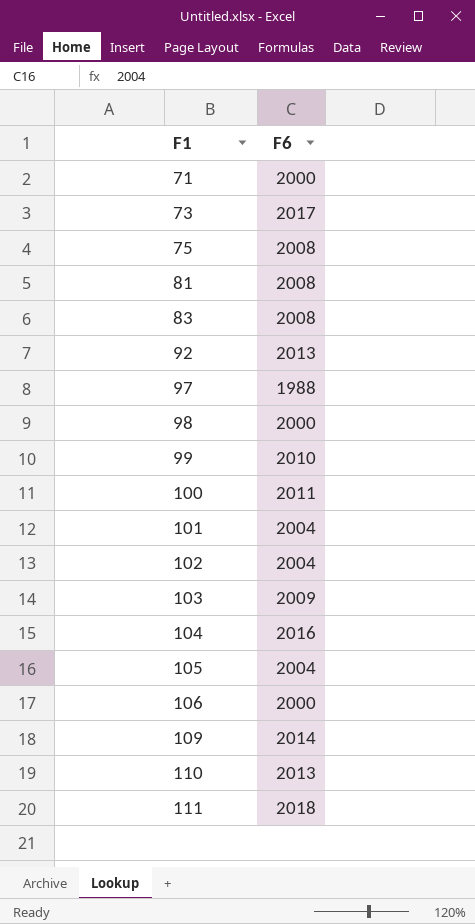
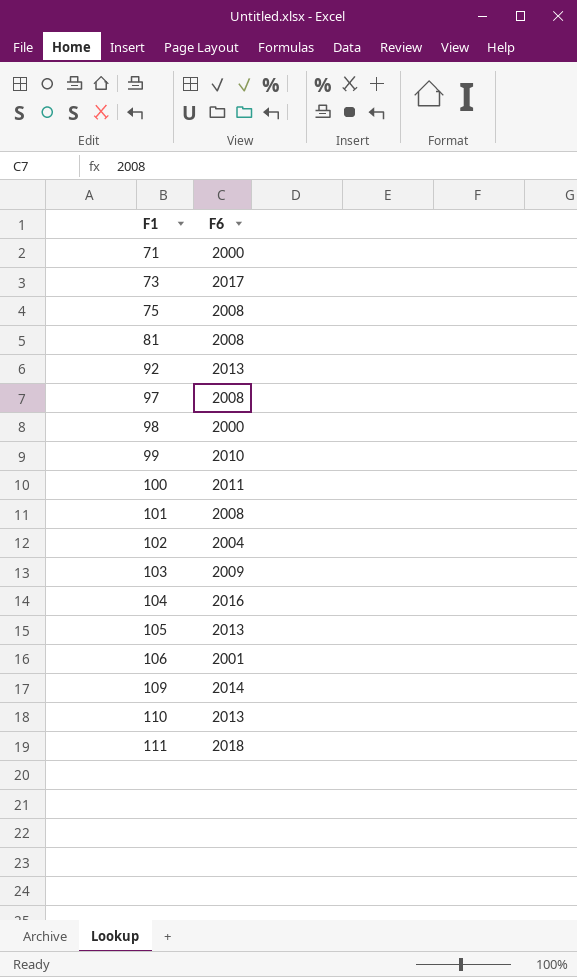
row 83: 2008 -> none
97 | F6: 1988 -> 2008
101 | F6: 2004 -> 2008
105 | F6: 2004 -> 2013
106 | F6: 2000 -> 2001

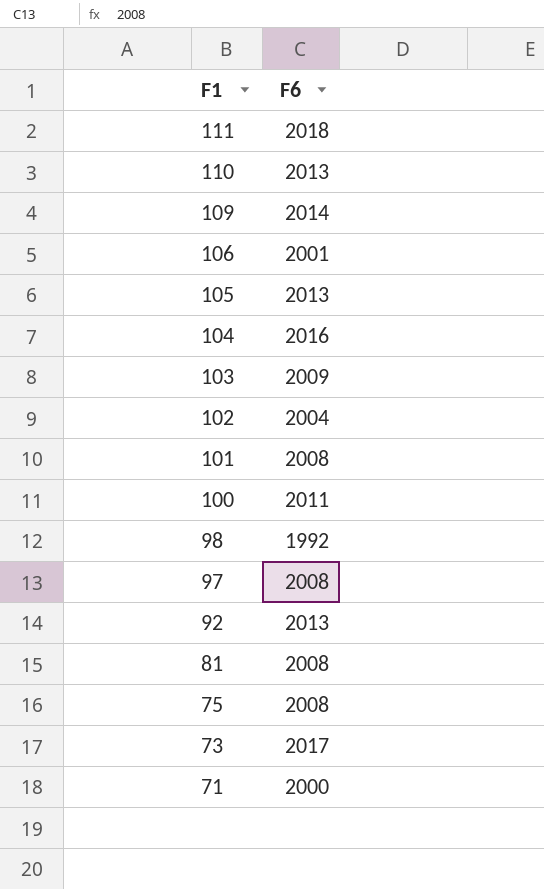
row order: F1 ascending -> F1 descending
row 99: 2010 -> none
98 | F6: 2000 -> 1992

